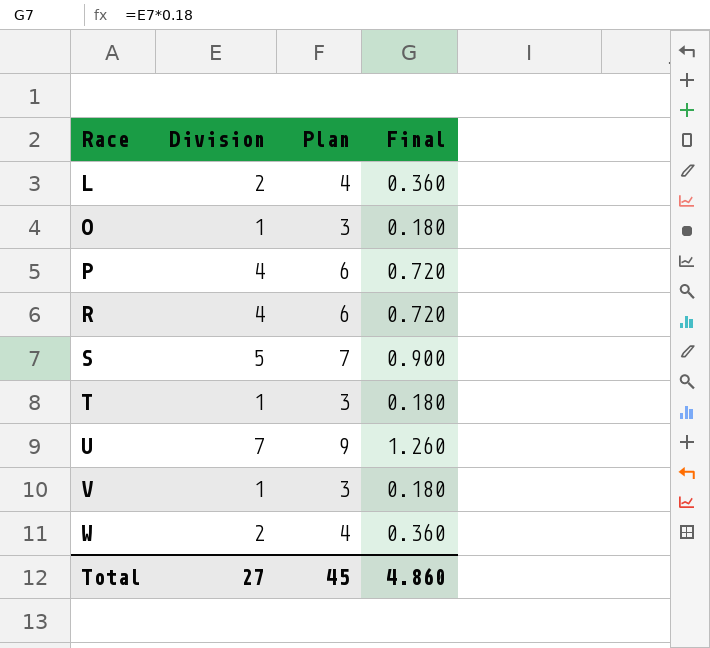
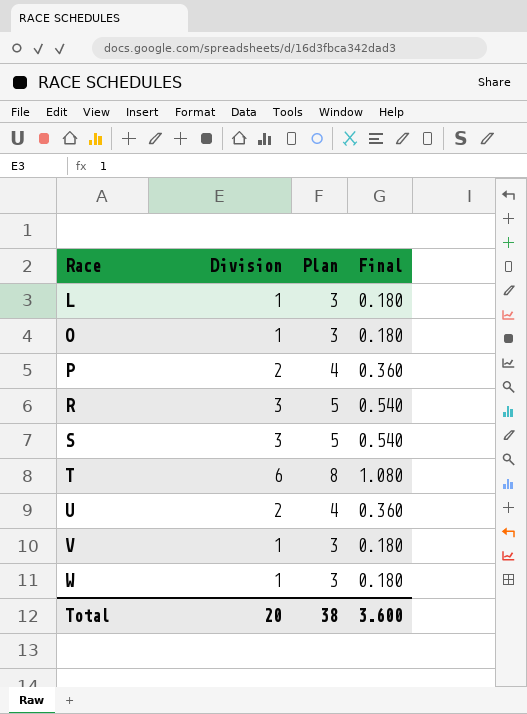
L | Division: 2 -> 1
L | Plan: 4 -> 3
L | Final: 0.360 -> 0.180
P | Division: 4 -> 2
P | Plan: 6 -> 4
P | Final: 0.720 -> 0.360
R | Division: 4 -> 3
R | Plan: 6 -> 5
R | Final: 0.720 -> 0.540
S | Division: 5 -> 3
S | Plan: 7 -> 5
S | Final: 0.900 -> 0.540
T | Division: 1 -> 6
T | Plan: 3 -> 8
T | Final: 0.180 -> 1.080
U | Division: 7 -> 2
U | Plan: 9 -> 4
U | Final: 1.260 -> 0.360
W | Division: 2 -> 1
W | Plan: 4 -> 3
W | Final: 0.360 -> 0.180
Total | Division: 27 -> 20
Total | Plan: 45 -> 38
Total | Final: 4.860 -> 3.600

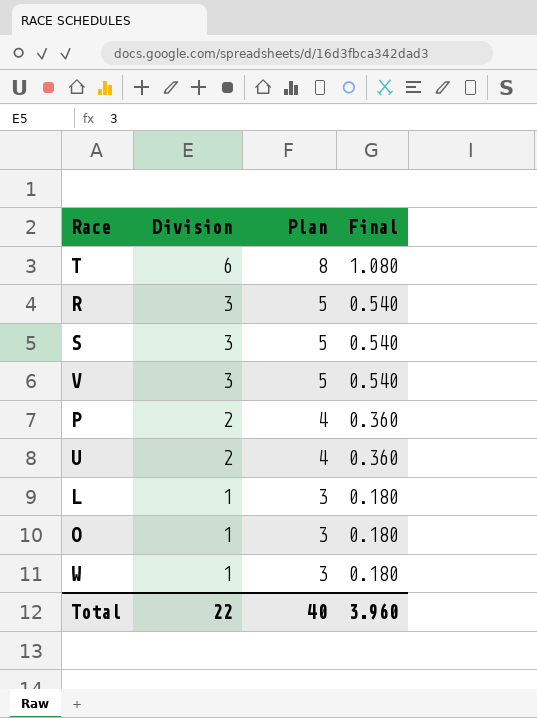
row order: Race ascending -> Division descending
V | Division: 1 -> 3
V | Plan: 3 -> 5
V | Final: 0.180 -> 0.540
Total | Division: 20 -> 22
Total | Plan: 38 -> 40
Total | Final: 3.600 -> 3.960

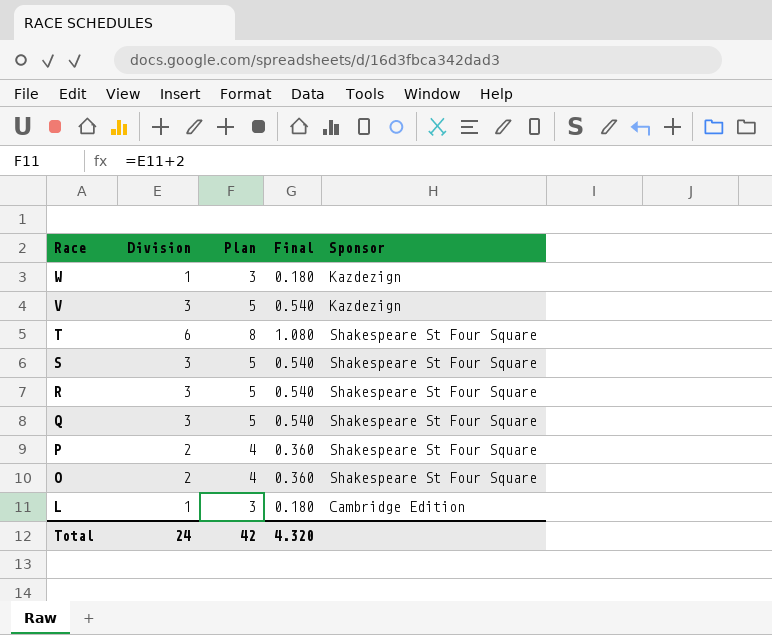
row order: Division descending -> Race descending
column Sponsor | position: none -> 5
row U: 2 | 4 | 0.360 -> none
row Q: none -> 3 | 5 | 0.540 | Shakespeare St Four Square
O | Division: 1 -> 2
O | Plan: 3 -> 4
O | Final: 0.180 -> 0.360
Total | Division: 22 -> 24
Total | Plan: 40 -> 42
Total | Final: 3.960 -> 4.320

